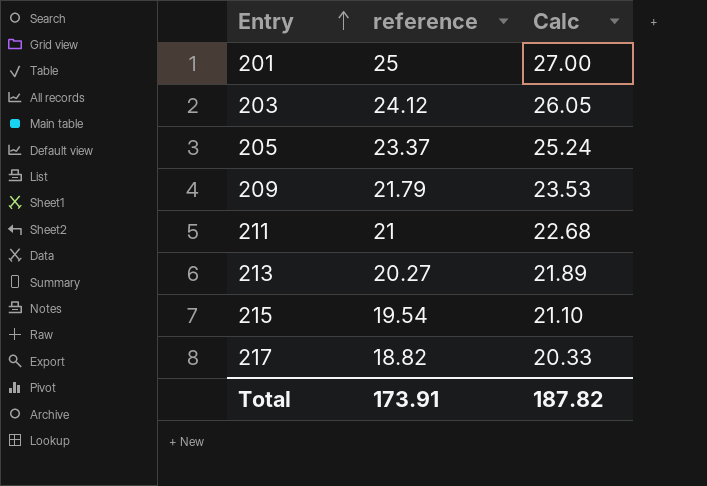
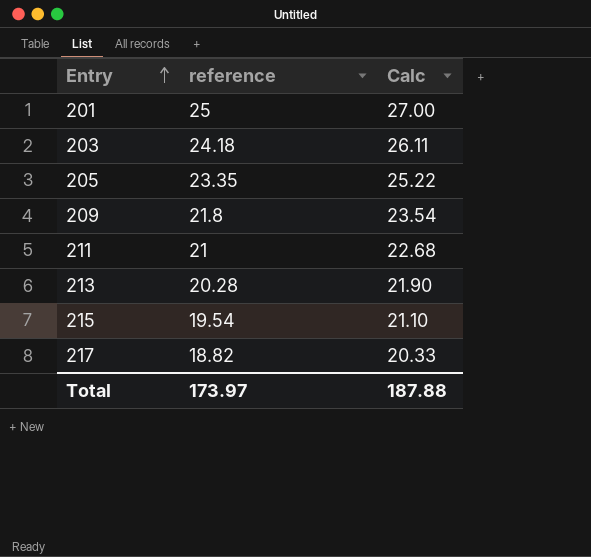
203 | reference: 24.12 -> 24.18
203 | Calc: 26.05 -> 26.11
205 | reference: 23.37 -> 23.35
205 | Calc: 25.24 -> 25.22
209 | reference: 21.79 -> 21.8
209 | Calc: 23.53 -> 23.54
213 | reference: 20.27 -> 20.28
213 | Calc: 21.89 -> 21.90
Total | reference: 173.91 -> 173.97
Total | Calc: 187.82 -> 187.88

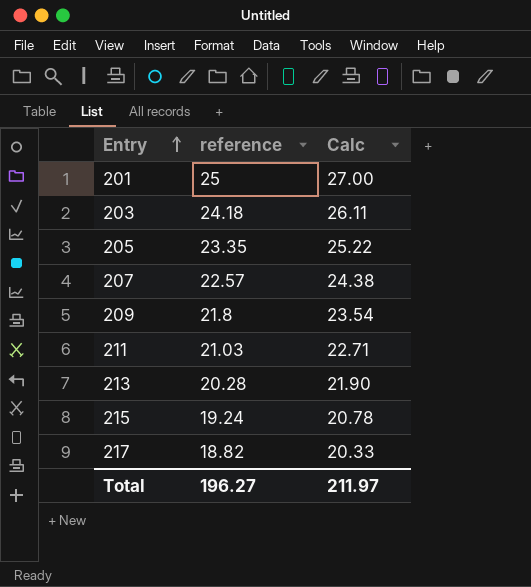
row 207: none -> 22.57 | 24.38
211 | reference: 21 -> 21.03
211 | Calc: 22.68 -> 22.71
215 | reference: 19.54 -> 19.24
215 | Calc: 21.10 -> 20.78
Total | reference: 173.97 -> 196.27
Total | Calc: 187.88 -> 211.97

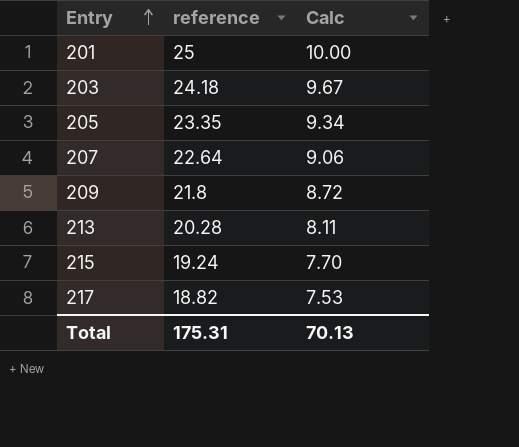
column Calc | formula: [reference] * 1.08 -> [reference] * 0.4
row 211: 21.03 | 22.71 -> none
207 | reference: 22.57 -> 22.64
Total | reference: 196.27 -> 175.31
Total | Calc: 211.97 -> 70.13

